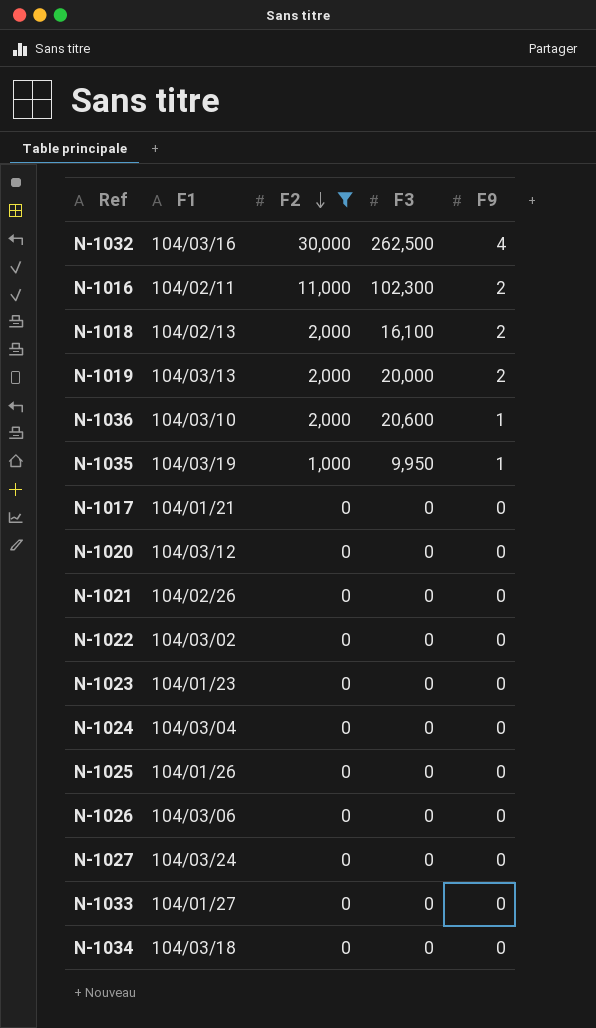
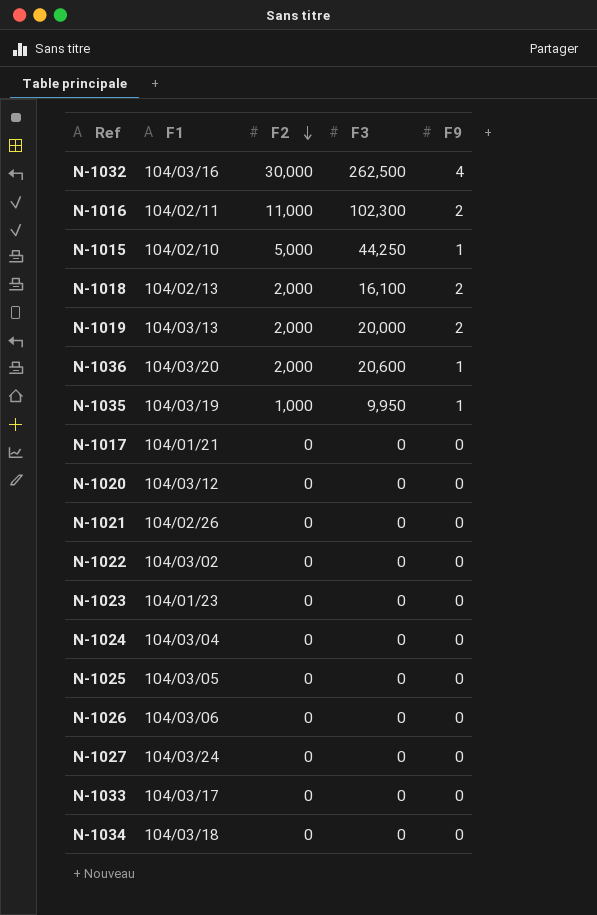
filter: F2 != 5,000 -> none
N-1036 | F1: 104/03/10 -> 104/03/20
N-1025 | F1: 104/01/26 -> 104/03/05
N-1033 | F1: 104/01/27 -> 104/03/17

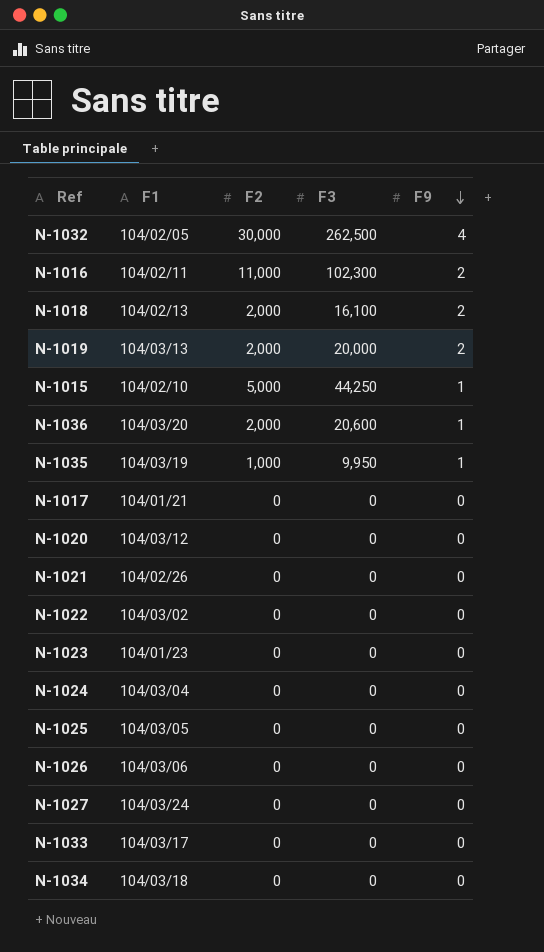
row order: F2 descending -> F9 descending
N-1032 | F1: 104/03/16 -> 104/02/05

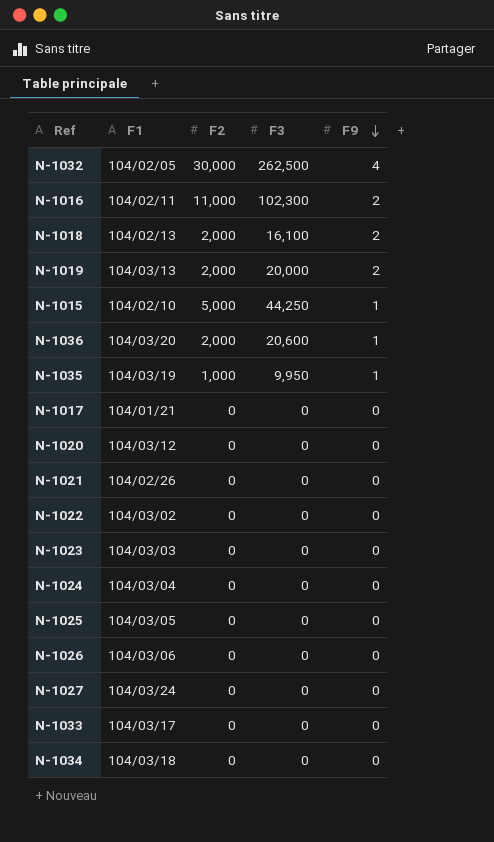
N-1023 | F1: 104/01/23 -> 104/03/03

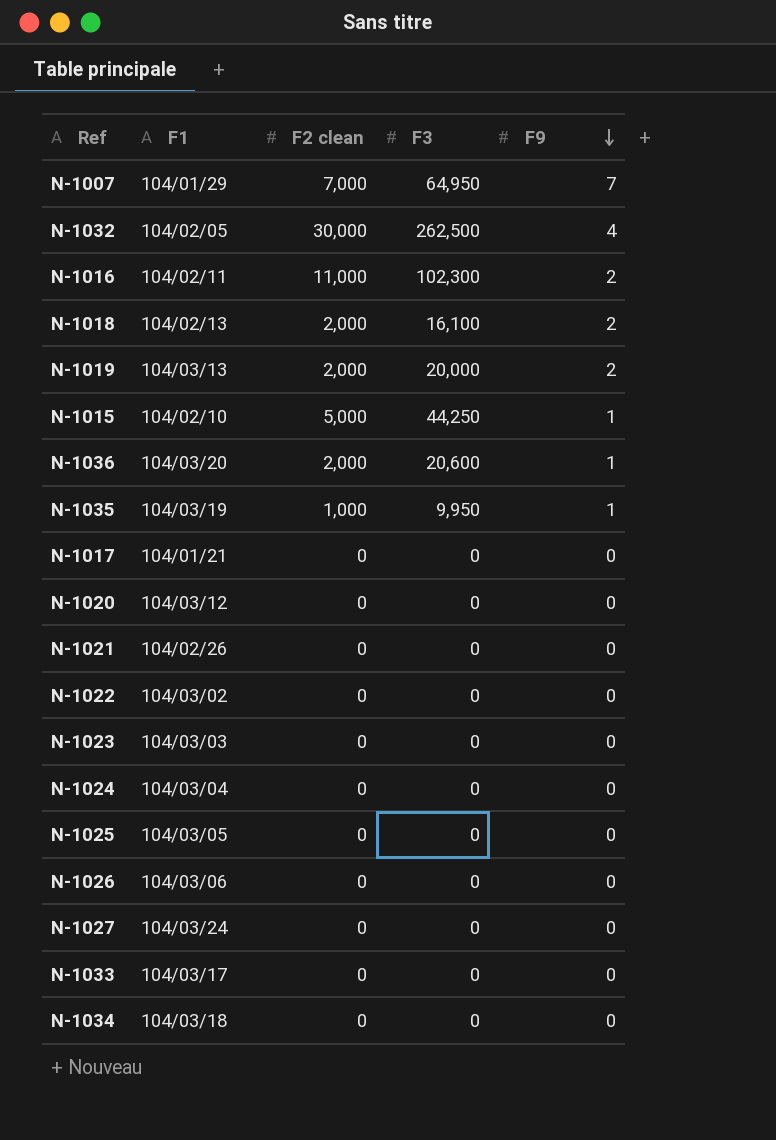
column name: F2 -> F2 clean
row N-1007: none -> 104/01/29 | 7,000 | 64,950 | 7

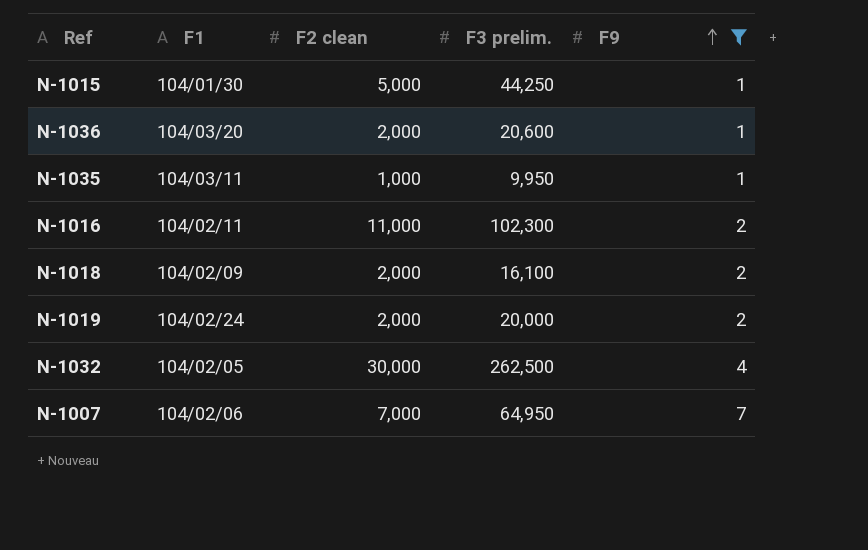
filter: none -> F9 != 0
row order: F9 descending -> F9 ascending
column name: F3 -> F3 prelim.
N-1015 | F1: 104/02/10 -> 104/01/30
N-1035 | F1: 104/03/19 -> 104/03/11
N-1018 | F1: 104/02/13 -> 104/02/09
N-1019 | F1: 104/03/13 -> 104/02/24
N-1007 | F1: 104/01/29 -> 104/02/06

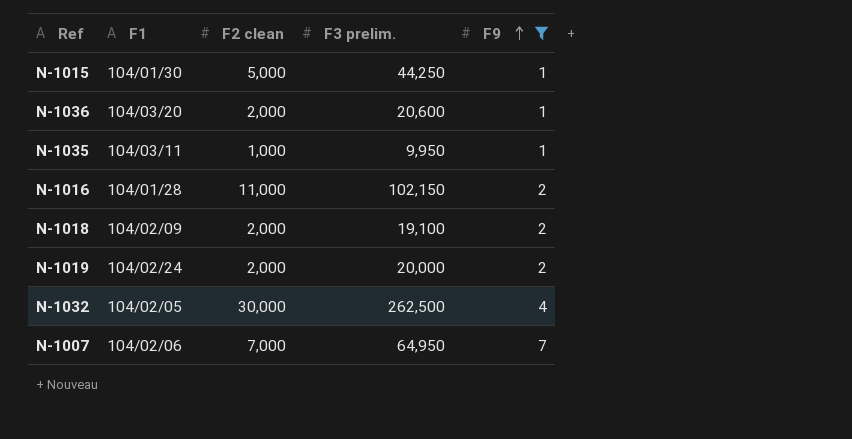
N-1016 | F1: 104/02/11 -> 104/01/28
N-1016 | F3 prelim.: 102,300 -> 102,150
N-1018 | F3 prelim.: 16,100 -> 19,100

